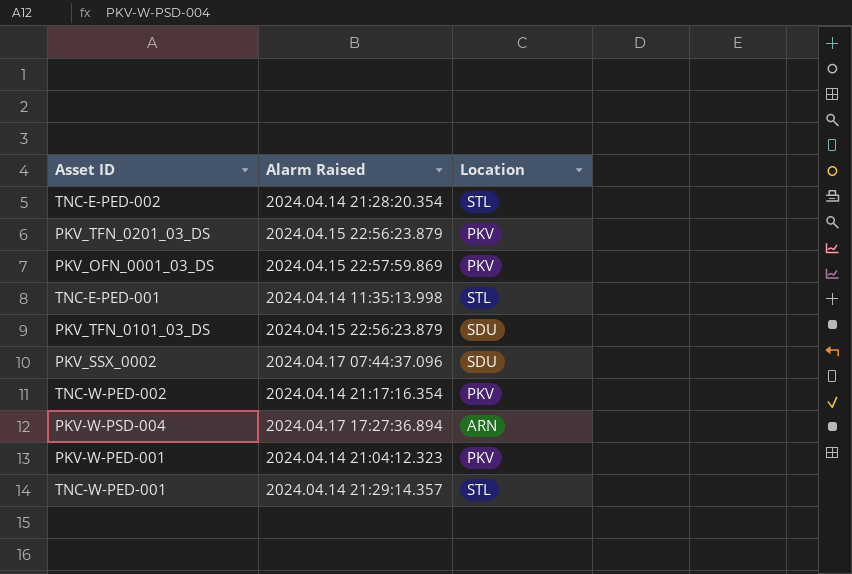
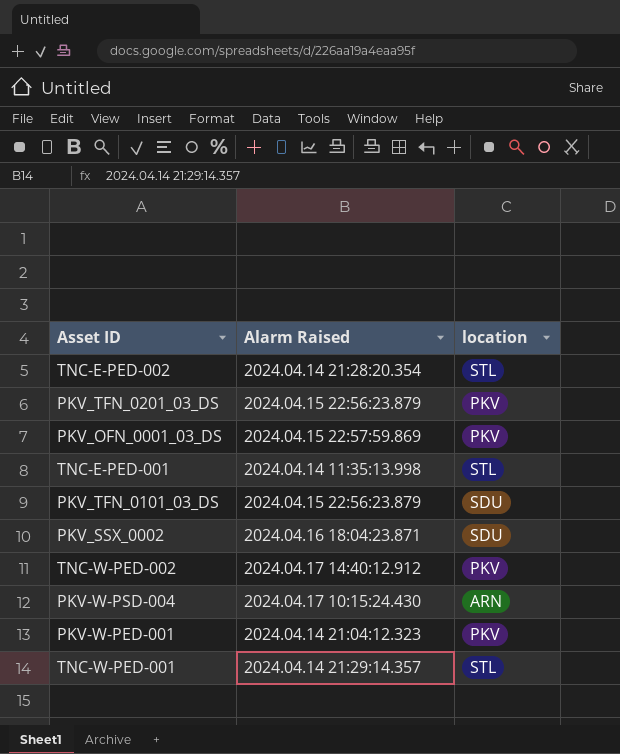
column name: Location -> location
PKV_SSX_0002 | Alarm Raised: 2024.04.17 07:44:37.096 -> 2024.04.16 18:04:23.871
TNC-W-PED-002 | Alarm Raised: 2024.04.14 21:17:16.354 -> 2024.04.17 14:40:12.912
PKV-W-PSD-004 | Alarm Raised: 2024.04.17 17:27:36.894 -> 2024.04.17 10:15:24.430

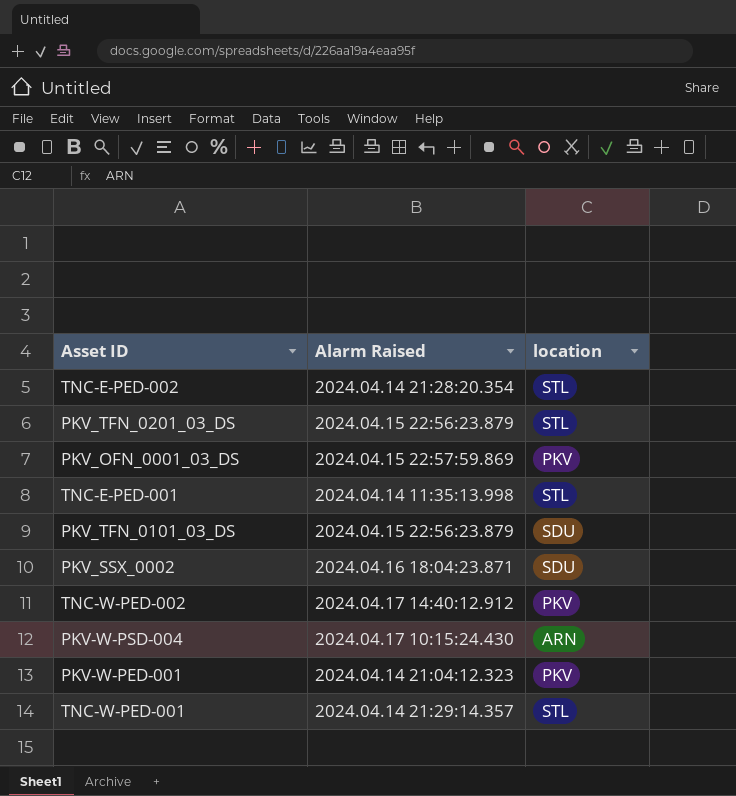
PKV_TFN_0201_03_DS | location: PKV -> STL

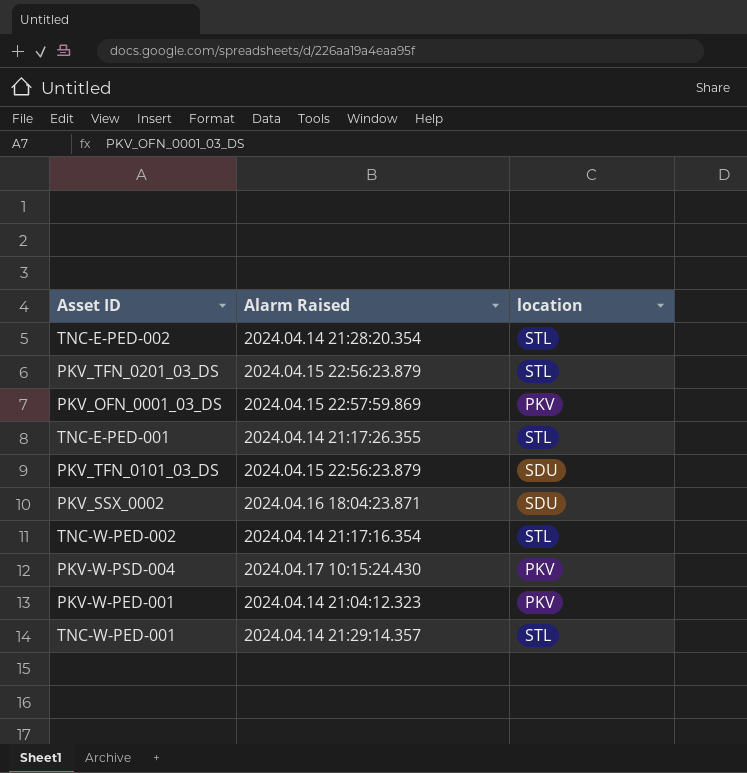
TNC-E-PED-001 | Alarm Raised: 2024.04.14 11:35:13.998 -> 2024.04.14 21:17:26.355
TNC-W-PED-002 | Alarm Raised: 2024.04.17 14:40:12.912 -> 2024.04.14 21:17:16.354
TNC-W-PED-002 | location: PKV -> STL
PKV-W-PSD-004 | location: ARN -> PKV

